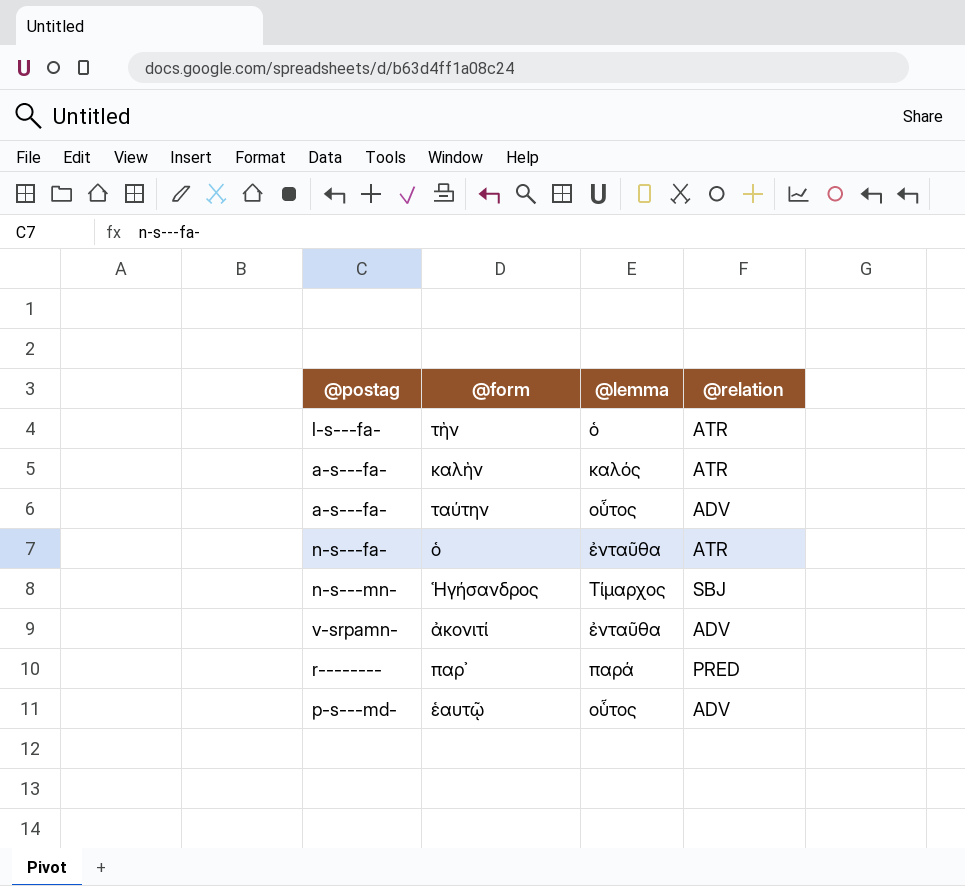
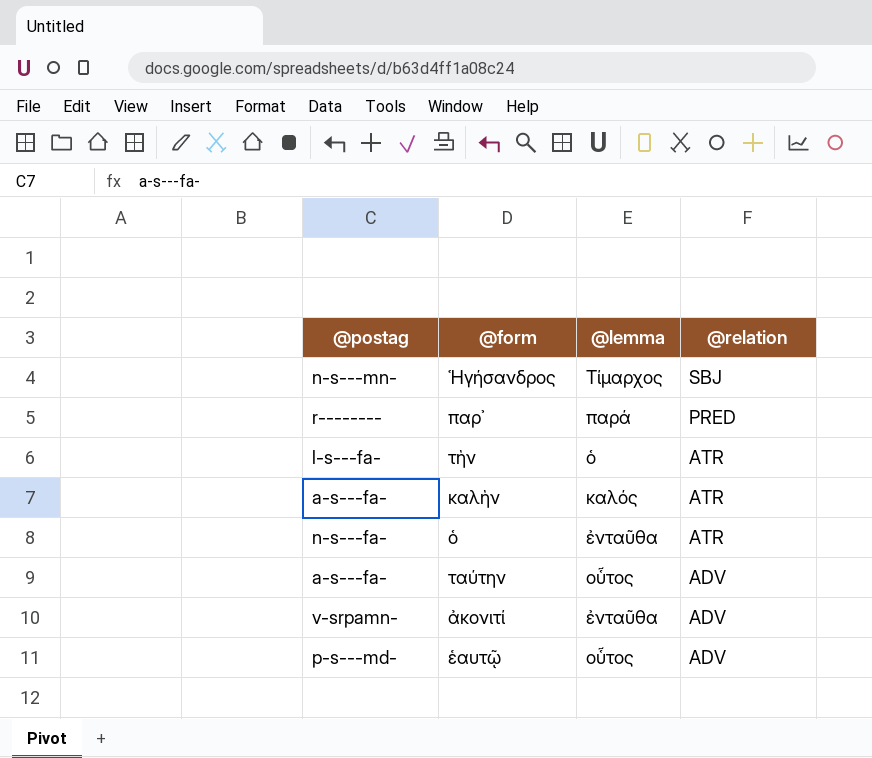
row order: none -> @relation descending

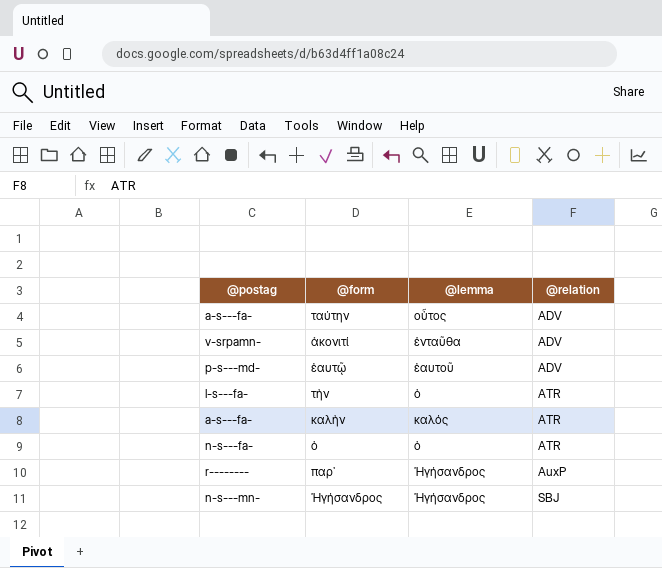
row order: @relation descending -> @relation ascending
ἑαυτῷ | @lemma: οὗτος -> ἑαυτοῦ
ὁ | @lemma: ἐνταῦθα -> ὁ
παρ᾽ | @lemma: παρά -> Ἡγήσανδρος
παρ᾽ | @relation: PRED -> AuxP
Ἡγήσανδρος | @lemma: Τίμαρχος -> Ἡγήσανδρος

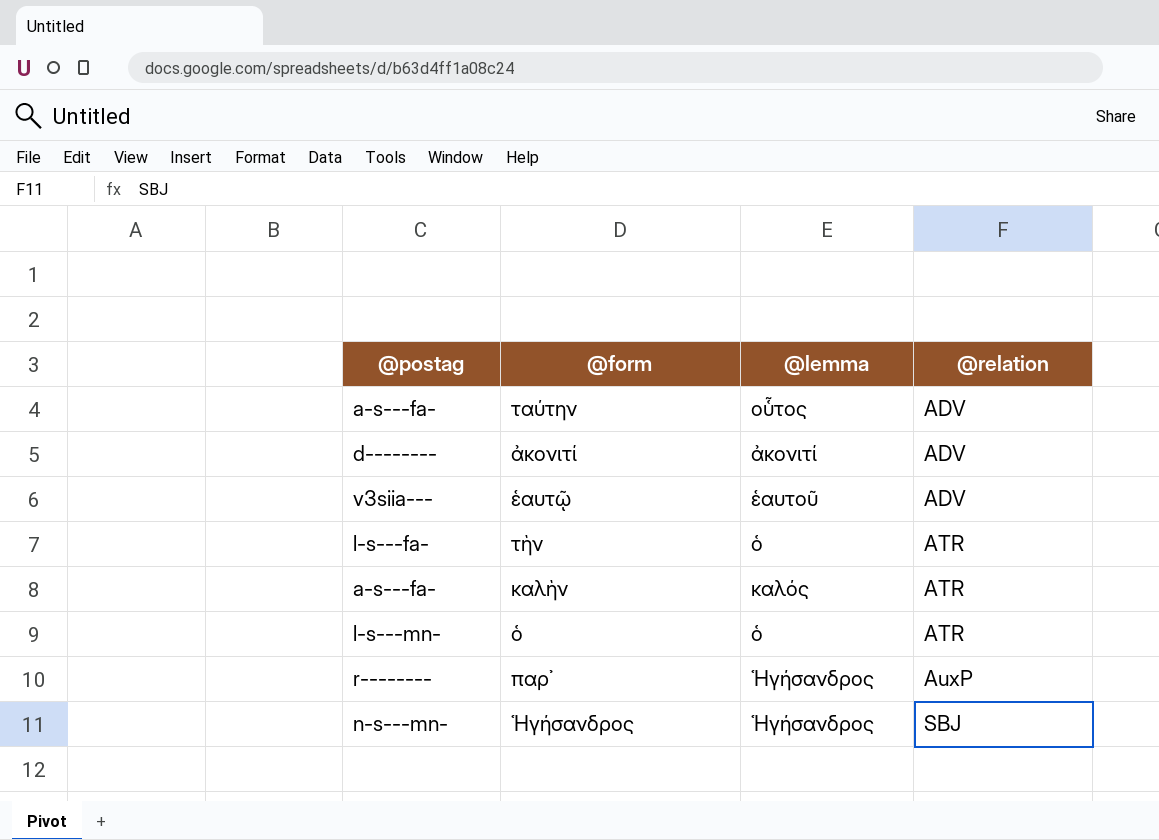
ἀκονιτί | @postag: v-srpamn- -> d--------
ἀκονιτί | @lemma: ἐνταῦθα -> ἀκονιτί
ἑαυτῷ | @postag: p-s---md- -> v3siia---
ὁ | @postag: n-s---fa- -> l-s---mn-

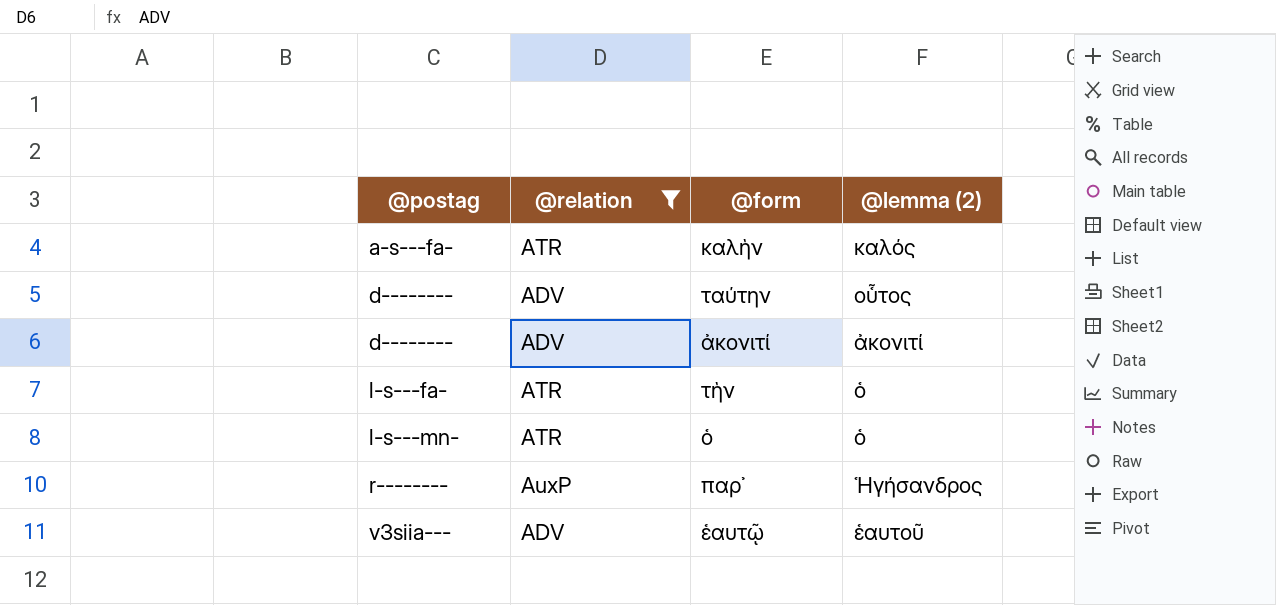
filter: none -> @relation != SBJ
row order: @relation ascending -> @postag ascending
column @relation | position: 4 -> 2
column name: @lemma -> @lemma (2)
ταύτην | @postag: a-s---fa- -> d--------

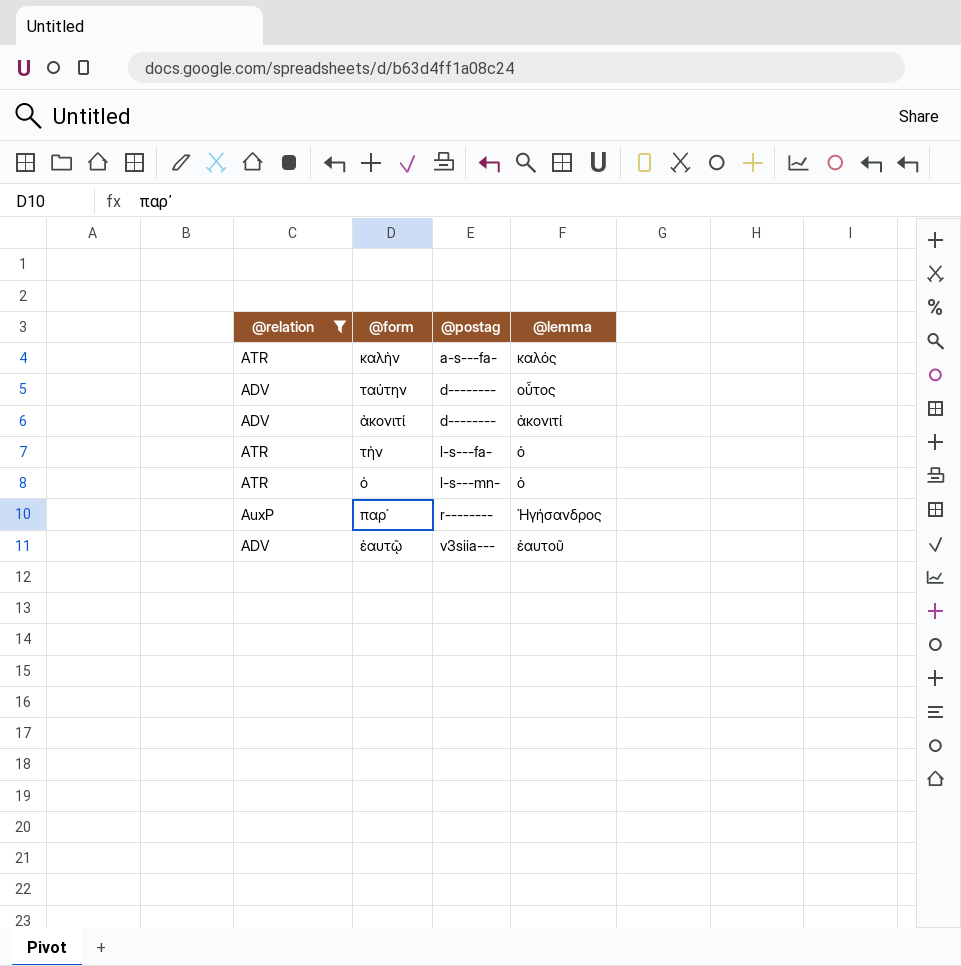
column @postag | position: 1 -> 3
column name: @lemma (2) -> @lemma

